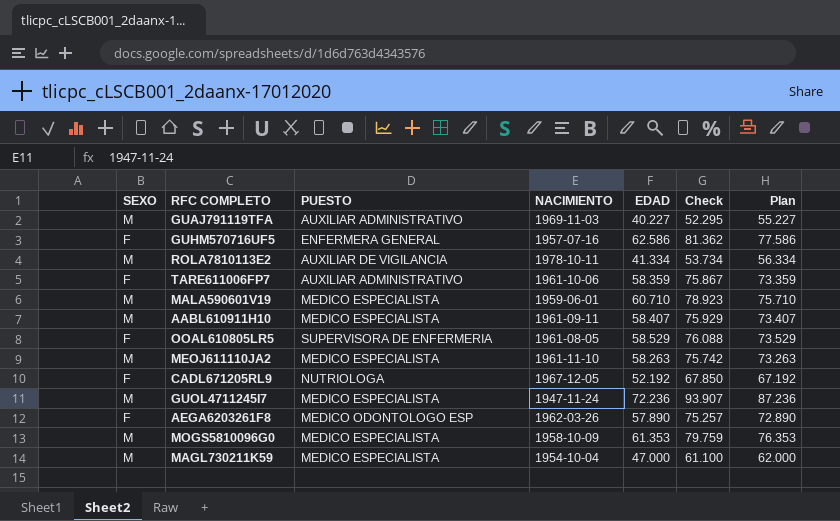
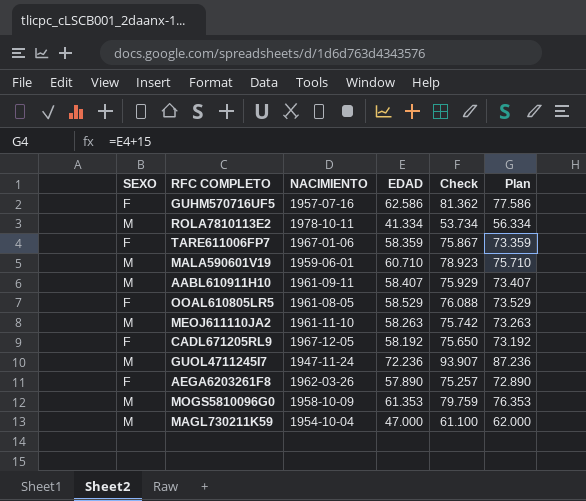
column PUESTO | position: 3 -> none
row GUAJ791119TFA: M | AUXILIAR ADMINISTRATIVO | 1969-11-03 | 40.227 | 52.295 | 55.227 -> none
TARE611006FP7 | NACIMIENTO: 1961-10-06 -> 1967-01-06
CADL671205RL9 | EDAD: 52.192 -> 58.192
CADL671205RL9 | Check: 67.850 -> 75.650
CADL671205RL9 | Plan: 67.192 -> 73.192

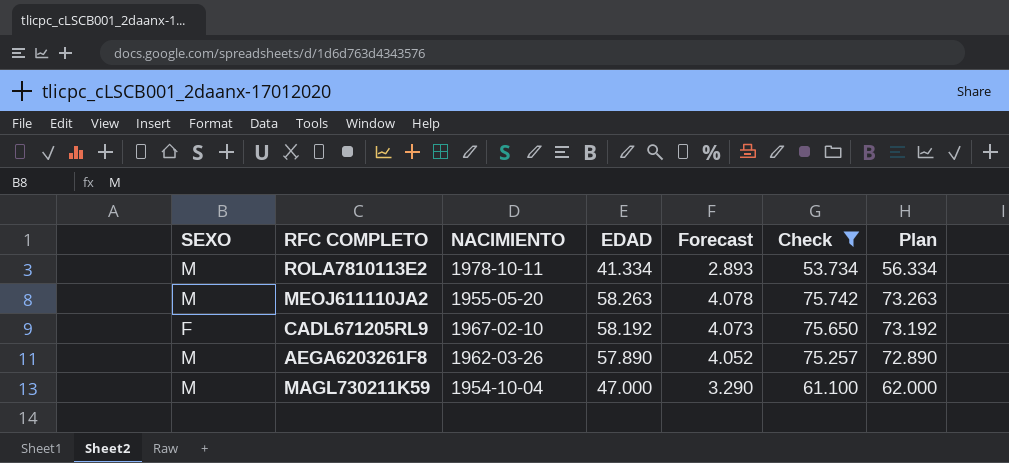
filter: none -> Check <= 75.742
column Forecast | formula: none -> [EDAD] * 0.07
MEOJ611110JA2 | NACIMIENTO: 1961-11-10 -> 1955-05-20
CADL671205RL9 | NACIMIENTO: 1967-12-05 -> 1967-02-10
AEGA6203261F8 | SEXO: F -> M

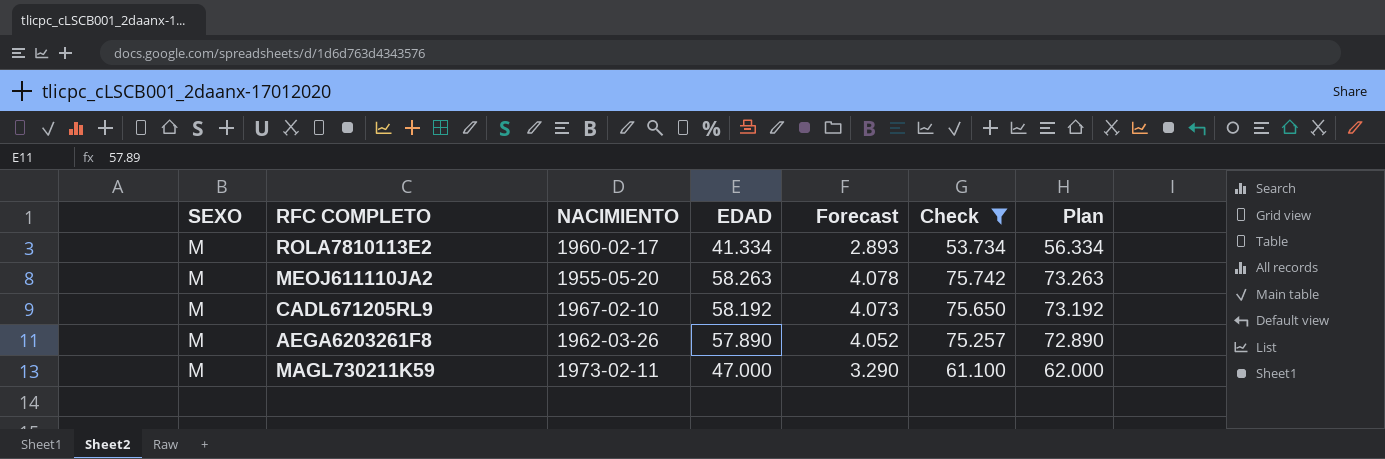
ROLA7810113E2 | NACIMIENTO: 1978-10-11 -> 1960-02-17
CADL671205RL9 | SEXO: F -> M
MAGL730211K59 | NACIMIENTO: 1954-10-04 -> 1973-02-11

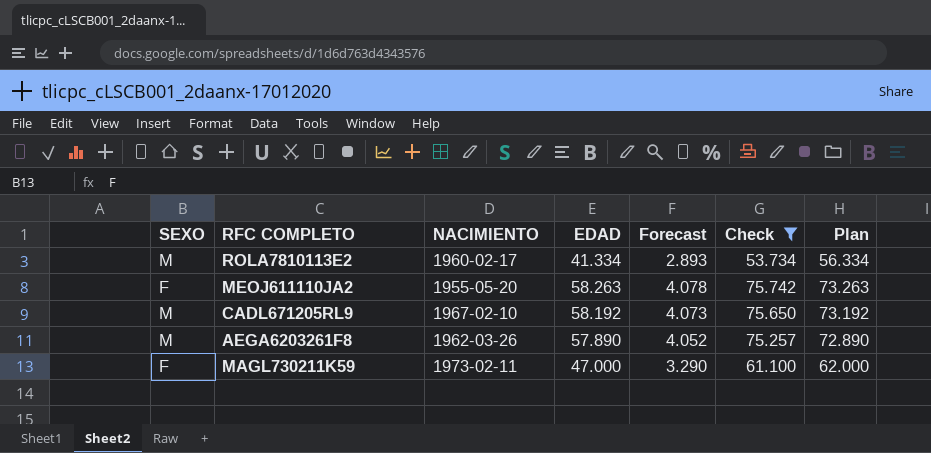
MEOJ611110JA2 | SEXO: M -> F
MAGL730211K59 | SEXO: M -> F

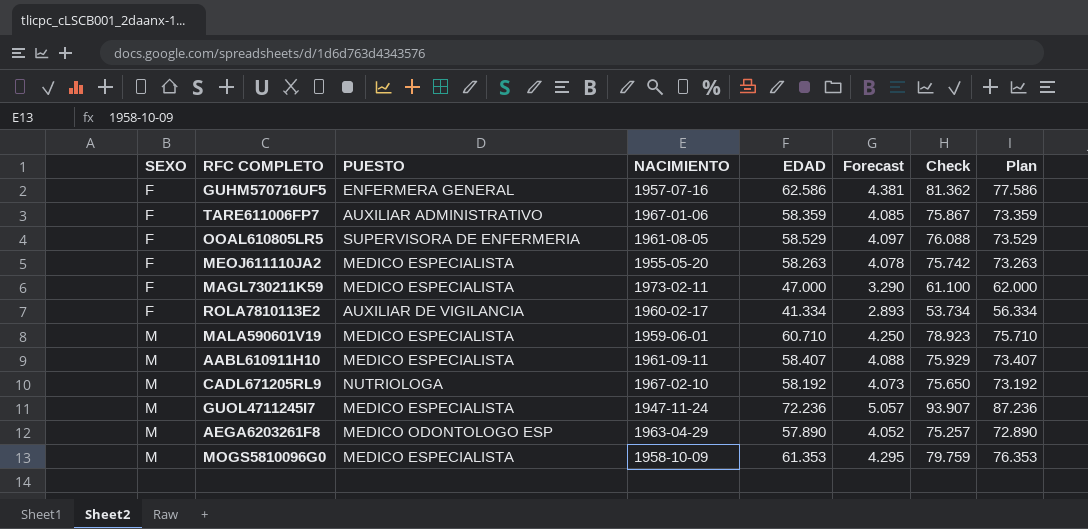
filter: Check <= 75.742 -> none
row order: none -> SEXO ascending
column PUESTO | position: none -> 3
ROLA7810113E2 | SEXO: M -> F
AEGA6203261F8 | NACIMIENTO: 1962-03-26 -> 1963-04-29

